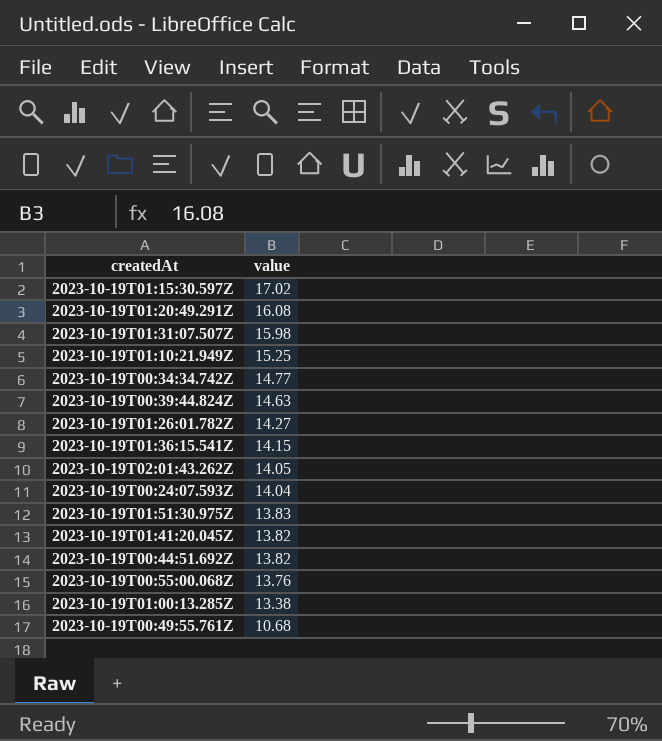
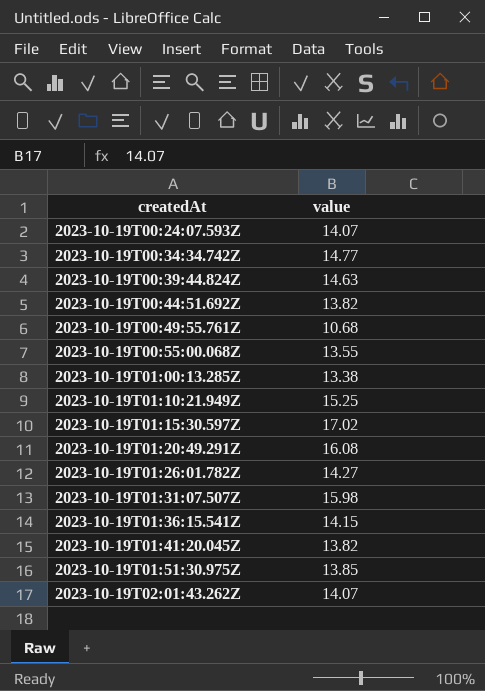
row order: value descending -> createdAt ascending
2023-10-19T00:24:07.593Z | value: 14.04 -> 14.07
2023-10-19T00:55:00.068Z | value: 13.76 -> 13.55
2023-10-19T01:51:30.975Z | value: 13.83 -> 13.85
2023-10-19T02:01:43.262Z | value: 14.05 -> 14.07

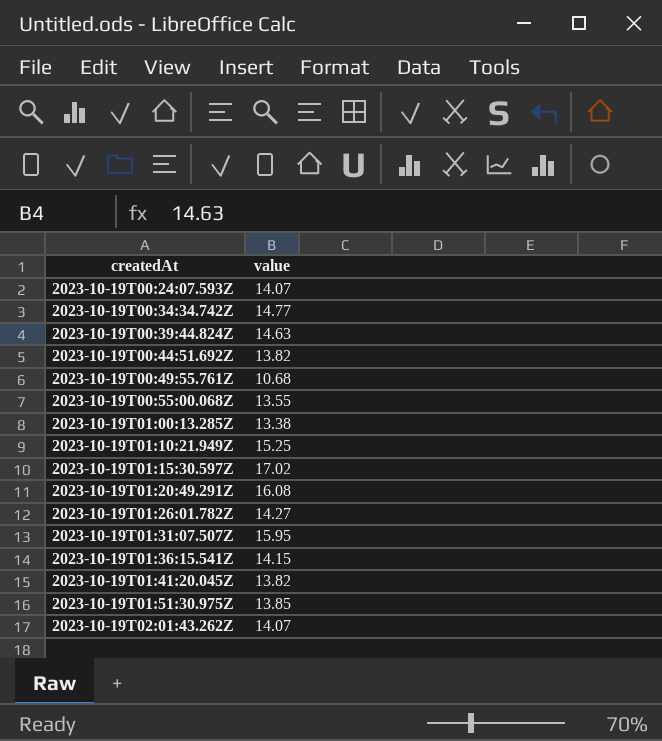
2023-10-19T01:31:07.507Z | value: 15.98 -> 15.95

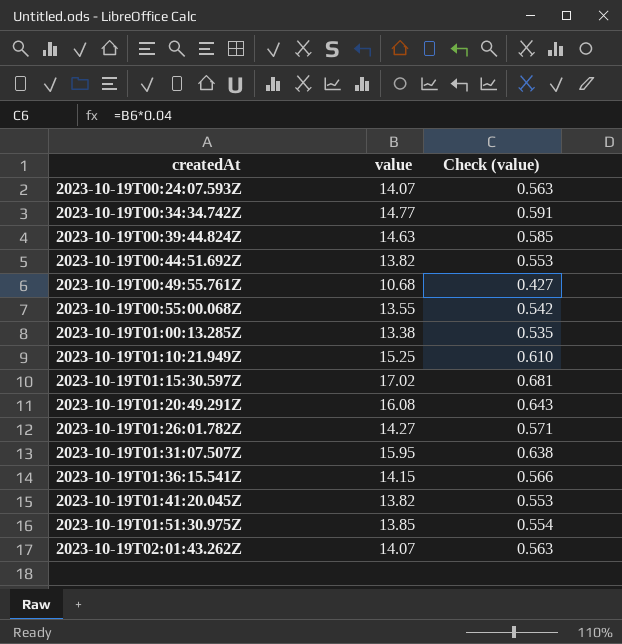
column Check (value) | formula: none -> [value] * 0.04

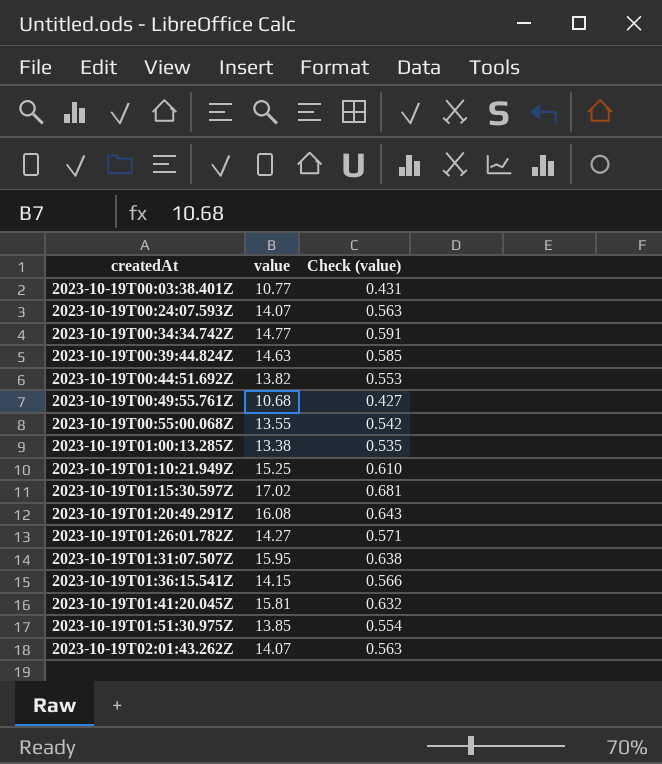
row 2023-10-19T00:03:38.401Z: none -> 10.77 | 0.431
2023-10-19T01:41:20.045Z | value: 13.82 -> 15.81
2023-10-19T01:41:20.045Z | Check (value): 0.553 -> 0.632

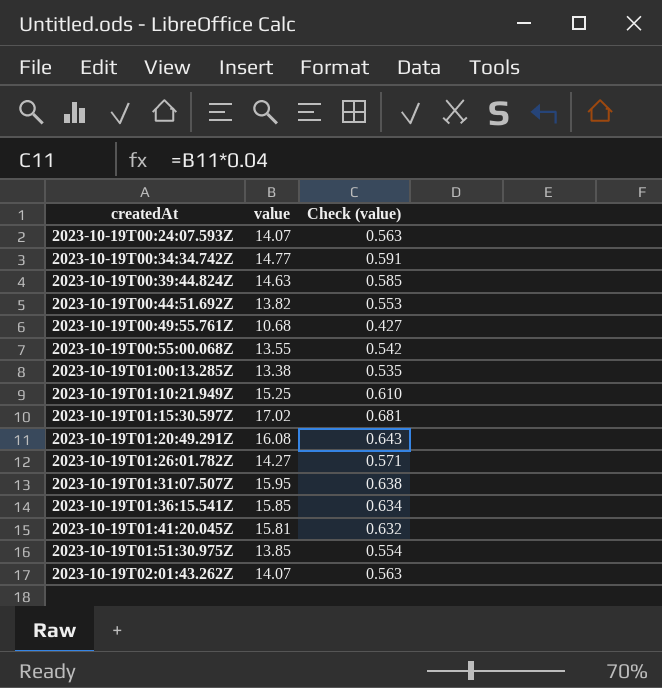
row 2023-10-19T00:03:38.401Z: 10.77 | 0.431 -> none
2023-10-19T01:36:15.541Z | value: 14.15 -> 15.85
2023-10-19T01:36:15.541Z | Check (value): 0.566 -> 0.634

